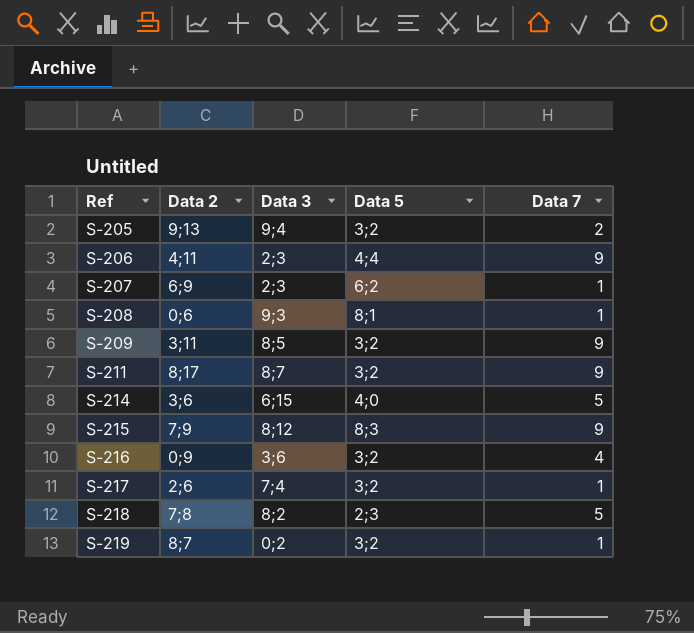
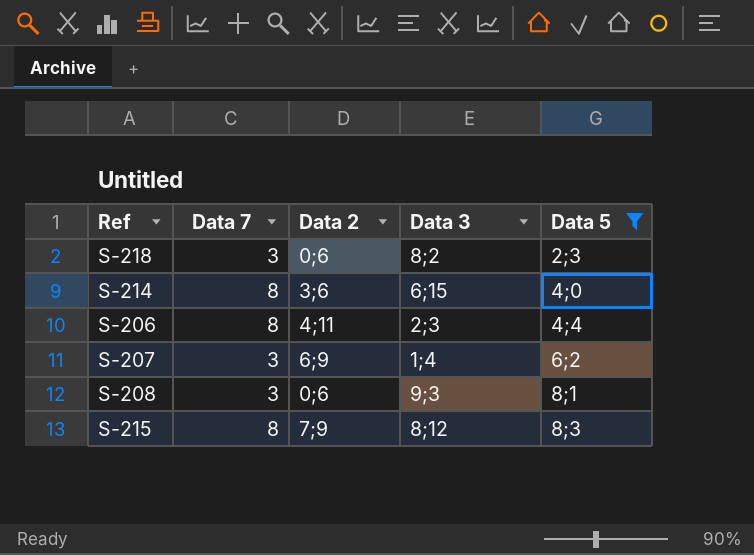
filter: none -> Data 5 != 3;2
row order: Ref ascending -> Data 5 ascending
column Data 7 | position: 5 -> 2
S-218 | Data 7: 5 -> 3
S-218 | Data 2: 7;8 -> 0;6
S-214 | Data 7: 5 -> 8
S-206 | Data 7: 9 -> 8
S-207 | Data 7: 1 -> 3
S-207 | Data 3: 2;3 -> 1;4
S-208 | Data 7: 1 -> 3
S-215 | Data 7: 9 -> 8

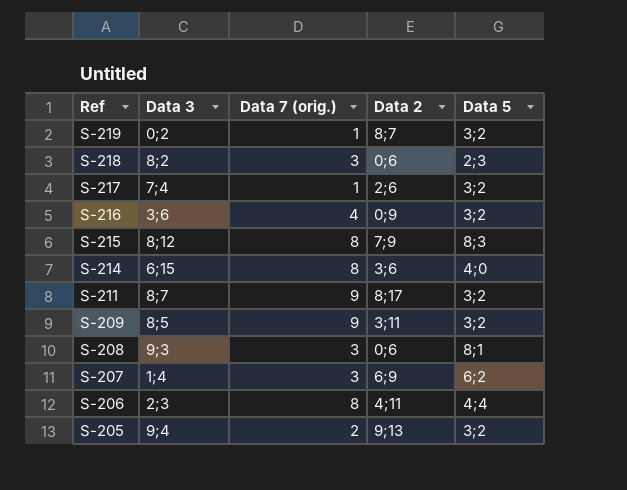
filter: Data 5 != 3;2 -> none
row order: Data 5 ascending -> Ref descending
column Data 3 | position: 4 -> 2
column name: Data 7 -> Data 7 (orig.)

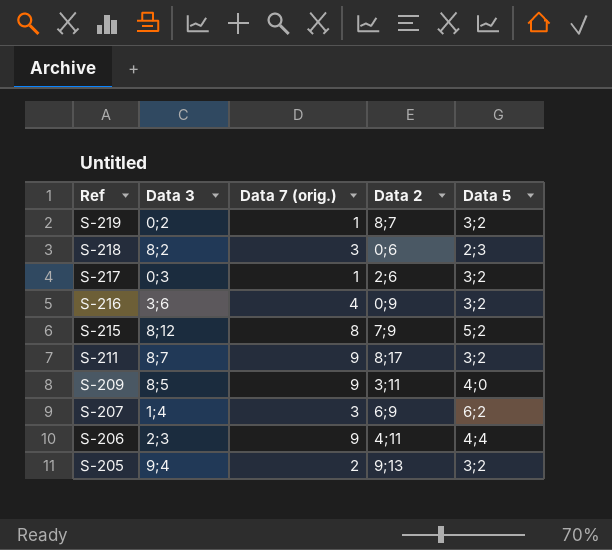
row S-214: 6;15 | 8 | 3;6 | 4;0 -> none
row S-208: 9;3 | 3 | 0;6 | 8;1 -> none
S-217 | Data 3: 7;4 -> 0;3
S-215 | Data 5: 8;3 -> 5;2
S-209 | Data 5: 3;2 -> 4;0
S-206 | Data 7 (orig.): 8 -> 9

